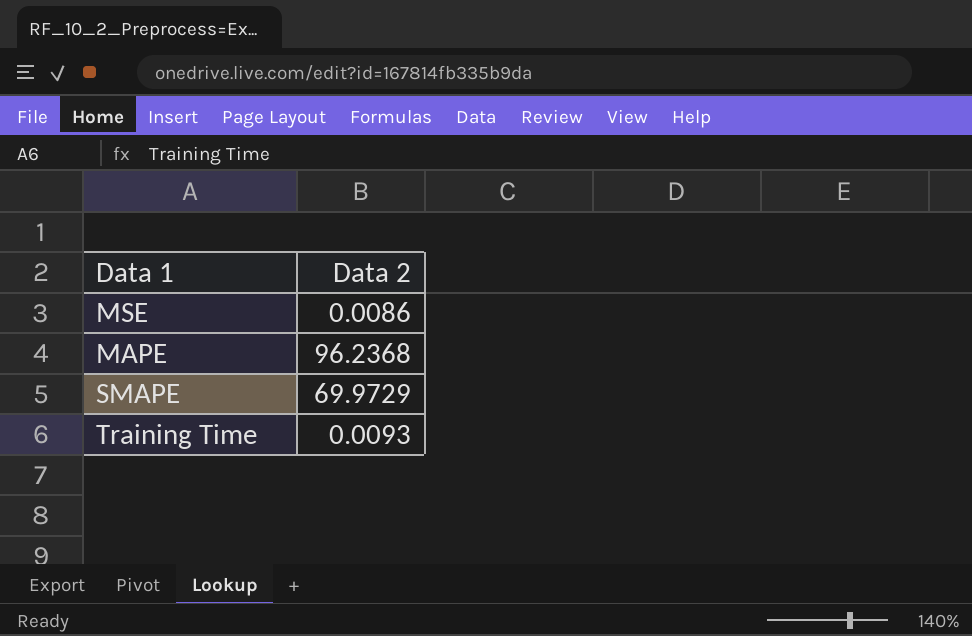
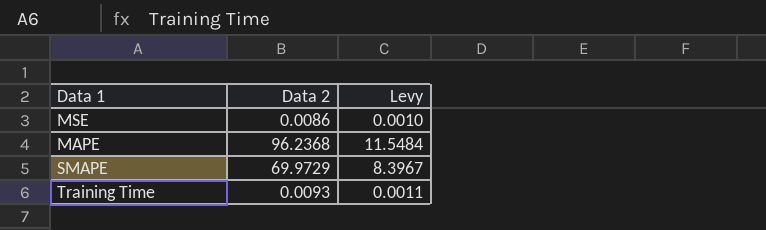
column Levy | formula: none -> [Data 2] * 0.12

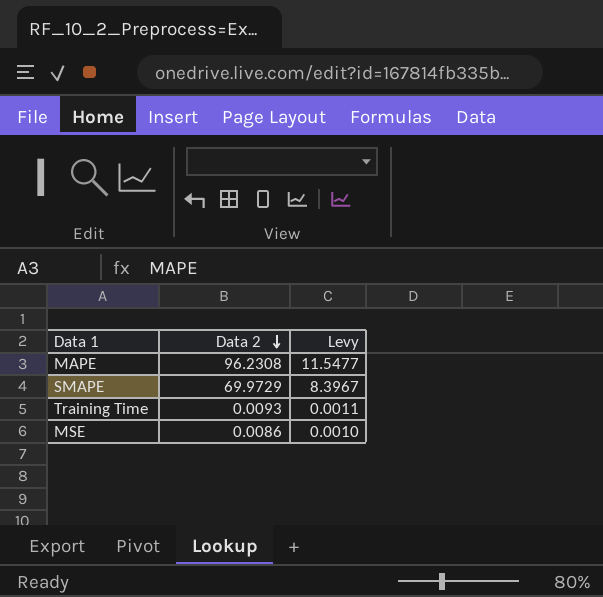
row order: none -> Data 2 descending
MAPE | Data 2: 96.2368 -> 96.2308
MAPE | Levy: 11.5484 -> 11.5477

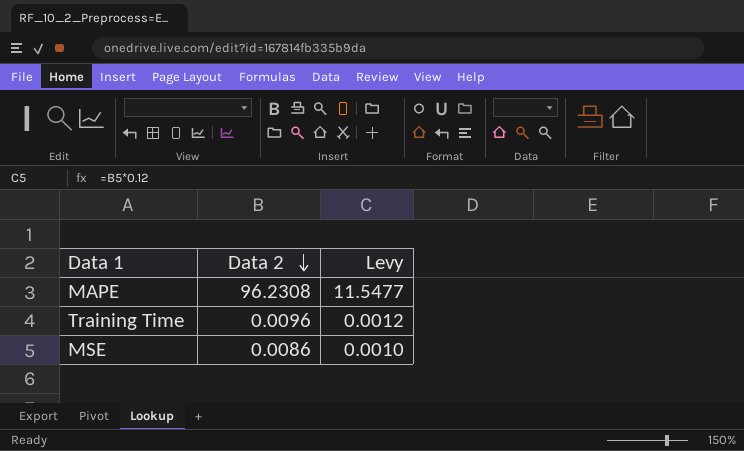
row SMAPE: 69.9729 | 8.3967 -> none
Training Time | Data 2: 0.0093 -> 0.0096
Training Time | Levy: 0.0011 -> 0.0012

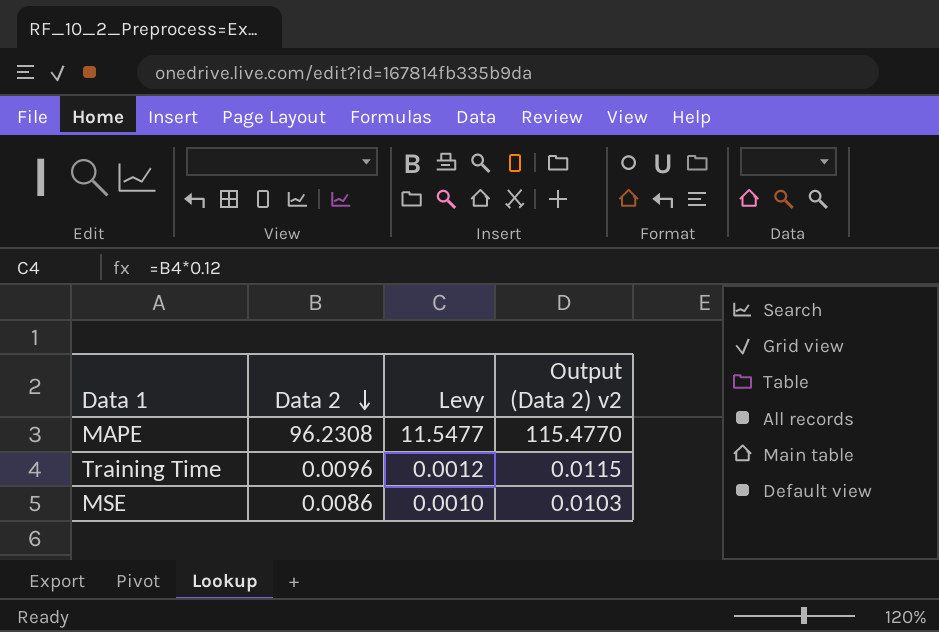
column Output (Data 2) v2 | formula: none -> [Data 2] * 1.2

